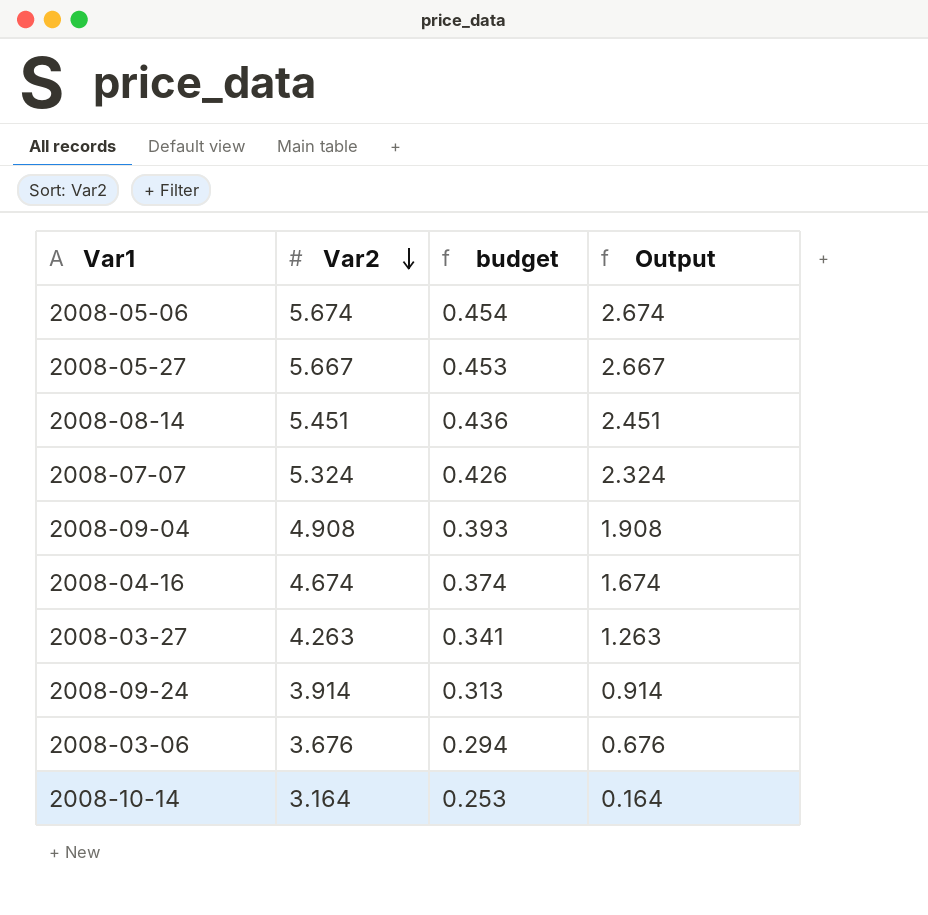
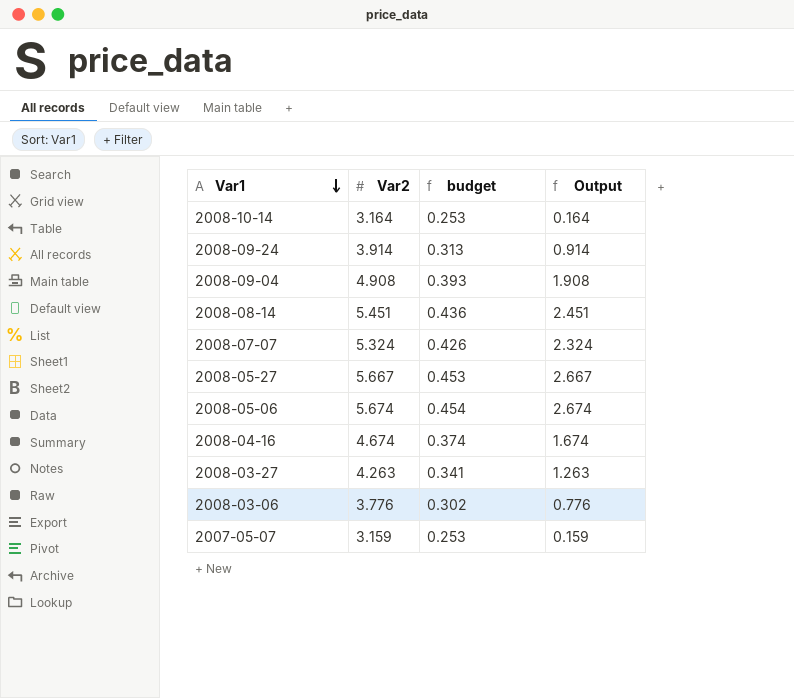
row order: Var2 descending -> Var1 descending
2008-03-06 | Var2: 3.676 -> 3.776
2008-03-06 | budget: 0.294 -> 0.302
2008-03-06 | Output: 0.676 -> 0.776
row 2007-05-07: none -> 3.159 | 0.253 | 0.159

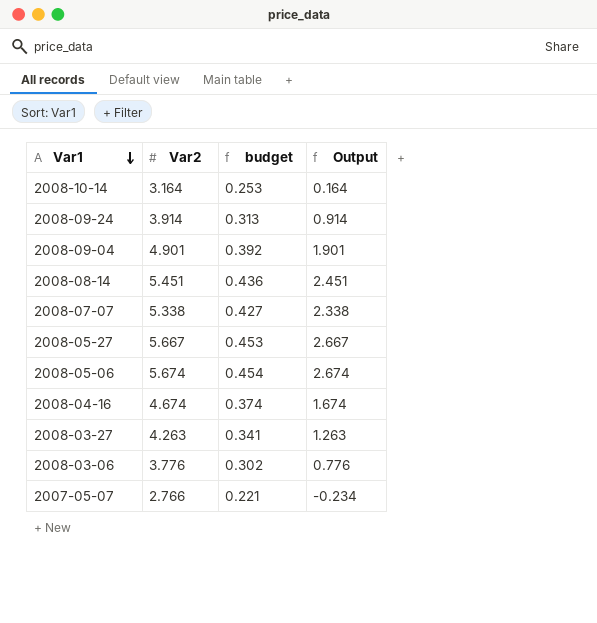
2008-09-04 | Var2: 4.908 -> 4.901
2008-09-04 | budget: 0.393 -> 0.392
2008-09-04 | Output: 1.908 -> 1.901
2008-07-07 | Var2: 5.324 -> 5.338
2008-07-07 | budget: 0.426 -> 0.427
2008-07-07 | Output: 2.324 -> 2.338
2007-05-07 | Var2: 3.159 -> 2.766
2007-05-07 | budget: 0.253 -> 0.221
2007-05-07 | Output: 0.159 -> -0.234

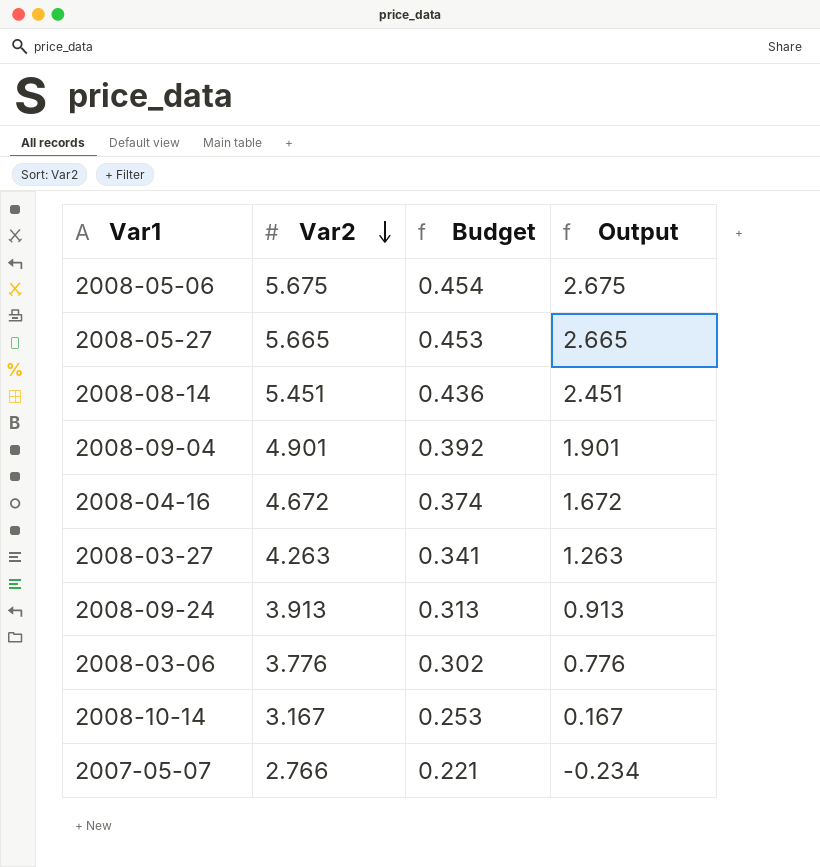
row order: Var1 descending -> Var2 descending
column name: budget -> Budget
row 2008-07-07: 5.338 | 0.427 | 2.338 -> none
2008-05-06 | Var2: 5.674 -> 5.675
2008-05-06 | Output: 2.674 -> 2.675
2008-05-27 | Var2: 5.667 -> 5.665
2008-05-27 | Output: 2.667 -> 2.665
2008-04-16 | Var2: 4.674 -> 4.672
2008-04-16 | Output: 1.674 -> 1.672
2008-09-24 | Var2: 3.914 -> 3.913
2008-09-24 | Output: 0.914 -> 0.913
2008-10-14 | Var2: 3.164 -> 3.167
2008-10-14 | Output: 0.164 -> 0.167

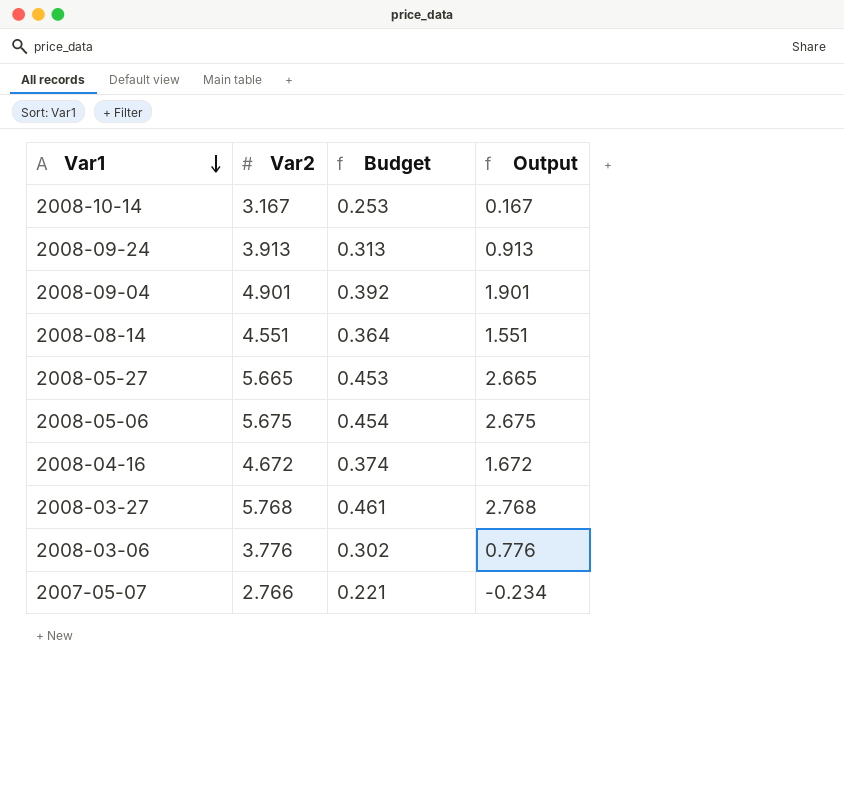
row order: Var2 descending -> Var1 descending
2008-08-14 | Var2: 5.451 -> 4.551
2008-08-14 | Budget: 0.436 -> 0.364
2008-08-14 | Output: 2.451 -> 1.551
2008-03-27 | Var2: 4.263 -> 5.768
2008-03-27 | Budget: 0.341 -> 0.461
2008-03-27 | Output: 1.263 -> 2.768

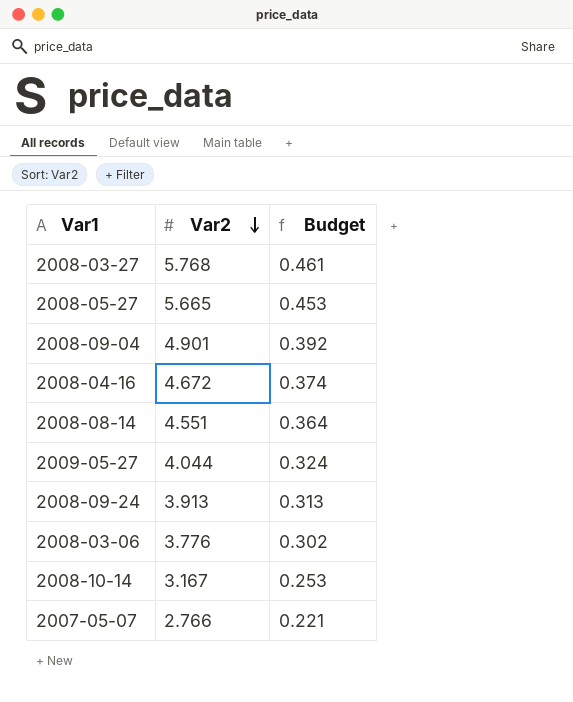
row order: Var1 descending -> Var2 descending
column Output | formula: [Var2] - 3 -> none
row 2008-05-06: 5.675 | 0.454 | 2.675 -> none
row 2009-05-27: none -> 4.044 | 0.324

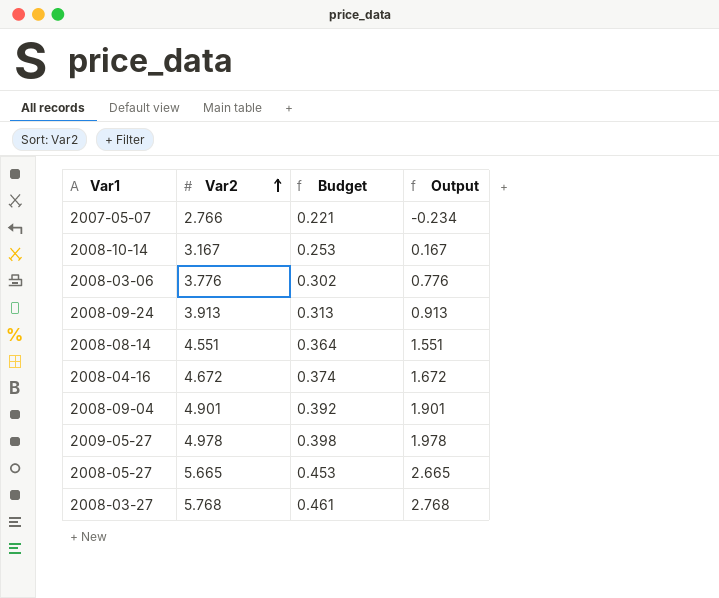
row order: Var2 descending -> Var2 ascending
column Output | formula: none -> [Var2] - 3
2009-05-27 | Var2: 4.044 -> 4.978
2009-05-27 | Budget: 0.324 -> 0.398

